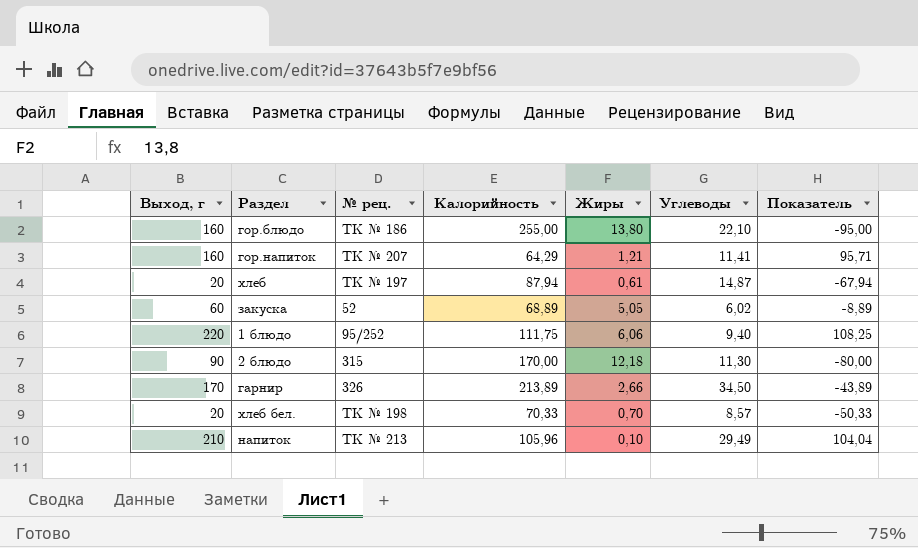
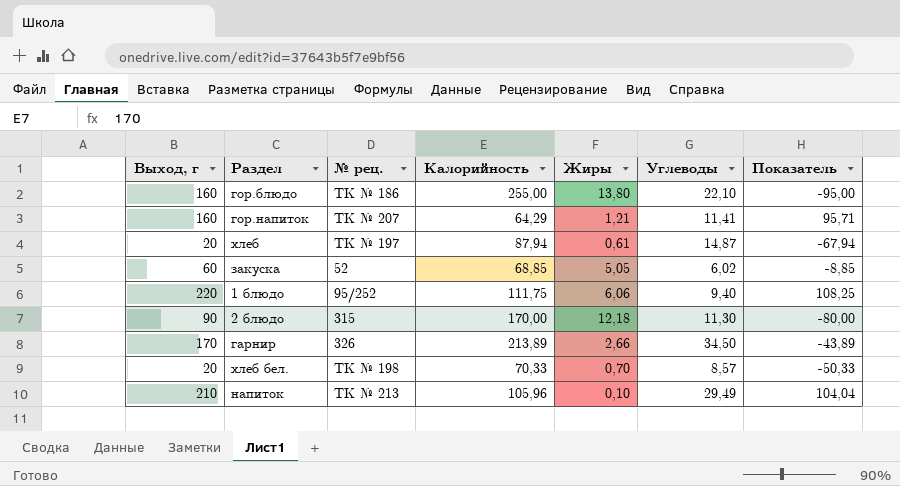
закуска | Калорийность: 68,89 -> 68,85
закуска | Показатель: -8,89 -> -8,85

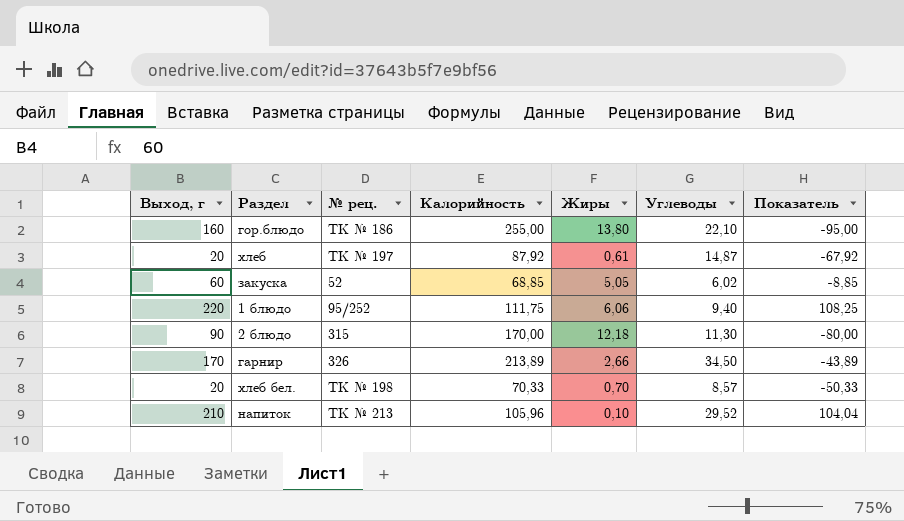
row гор.напиток: 160 | ТК № 207 | 64,29 | 1,21 | 11,41 | 95,71 -> none
хлеб | Калорийность: 87,94 -> 87,92
хлеб | Показатель: -67,94 -> -67,92
напиток | Углеводы: 29,49 -> 29,52

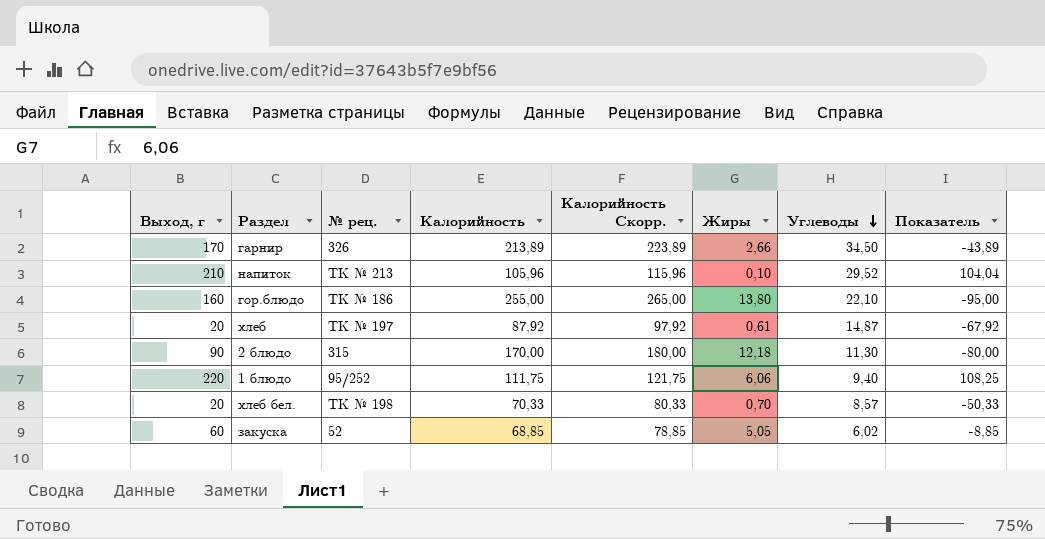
row order: none -> Углеводы descending
column Калорийность Скорр. | formula: none -> [Калорийность] + 10

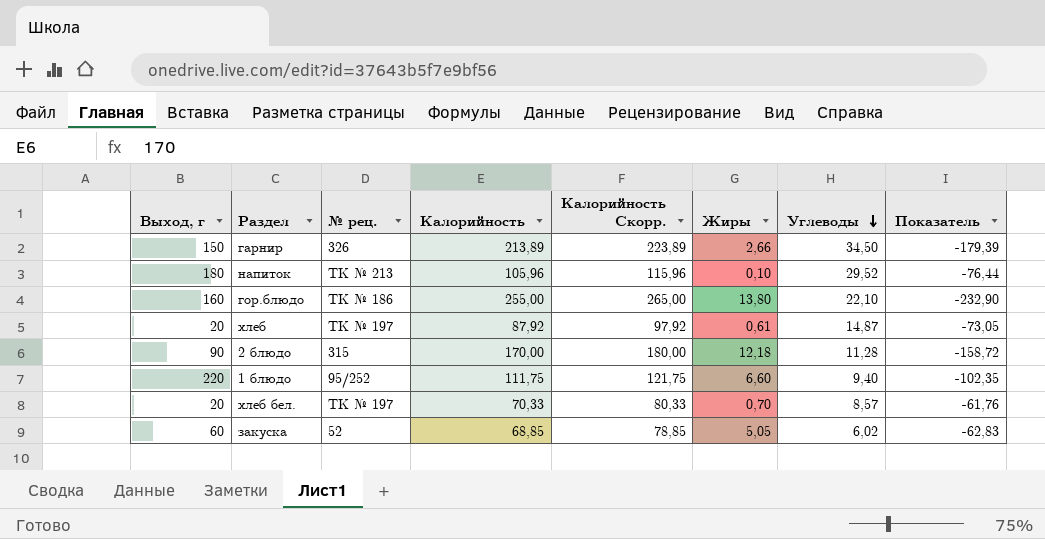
column Показатель | formula: [Выход, г] - [Калорийность] -> [Углеводы] - [Калорийность]
гарнир | Выход, г: 170 -> 150
напиток | Выход, г: 210 -> 180
2 блюдо | Углеводы: 11,30 -> 11,28
1 блюдо | Жиры: 6,06 -> 6,60
хлеб бел. | № рец.: ТК № 198 -> ТК № 197

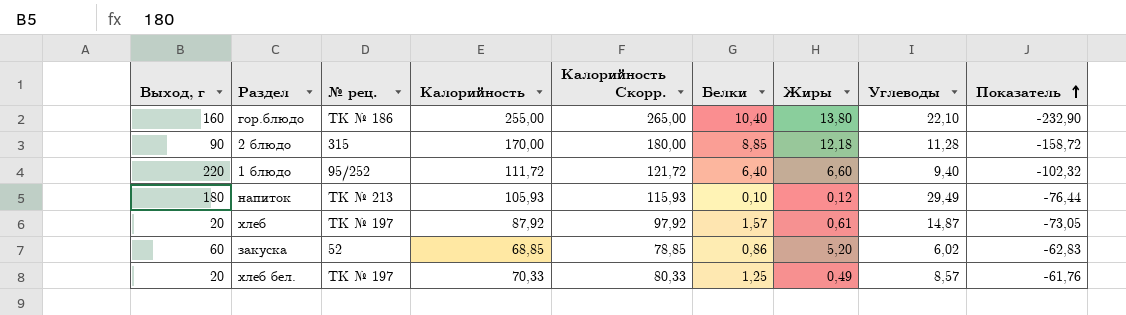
row order: Углеводы descending -> Показатель ascending
column Белки | position: none -> 6
row гарнир: 150 | 326 | 213,89 | 223,89 | 2,66 | 34,50 | -179,39 -> none
1 блюдо | Калорийность: 111,75 -> 111,72
1 блюдо | Калорийность Скорр.: 121,75 -> 121,72
1 блюдо | Показатель: -102,35 -> -102,32
напиток | Калорийность: 105,96 -> 105,93
напиток | Калорийность Скорр.: 115,96 -> 115,93
напиток | Жиры: 0,10 -> 0,12
напиток | Углеводы: 29,52 -> 29,49
закуска | Жиры: 5,05 -> 5,20
хлеб бел. | Жиры: 0,70 -> 0,49

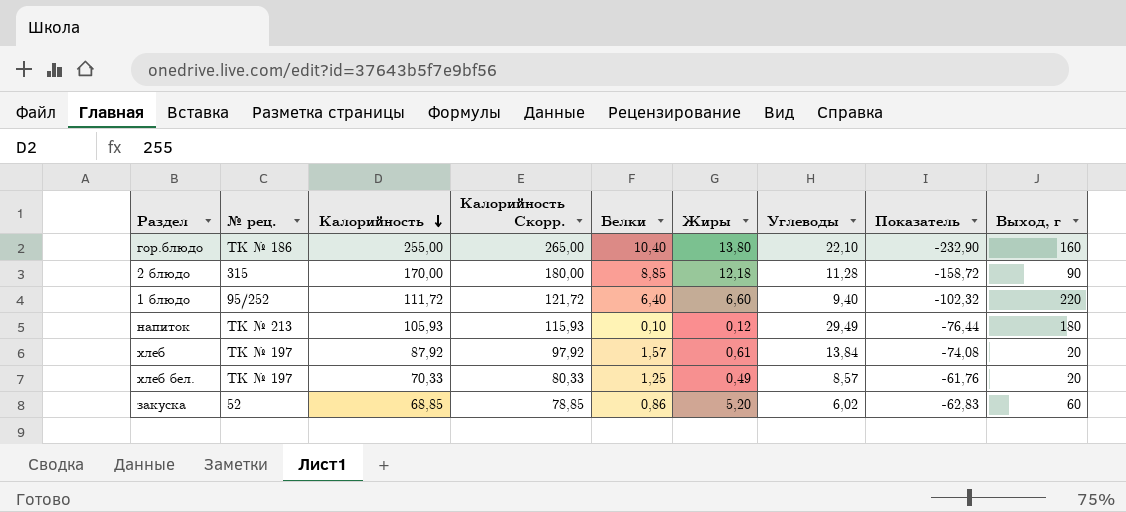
row order: Показатель ascending -> Калорийность descending
column Выход, г | position: 1 -> 9
хлеб | Углеводы: 14,87 -> 13,84
хлеб | Показатель: -73,05 -> -74,08

